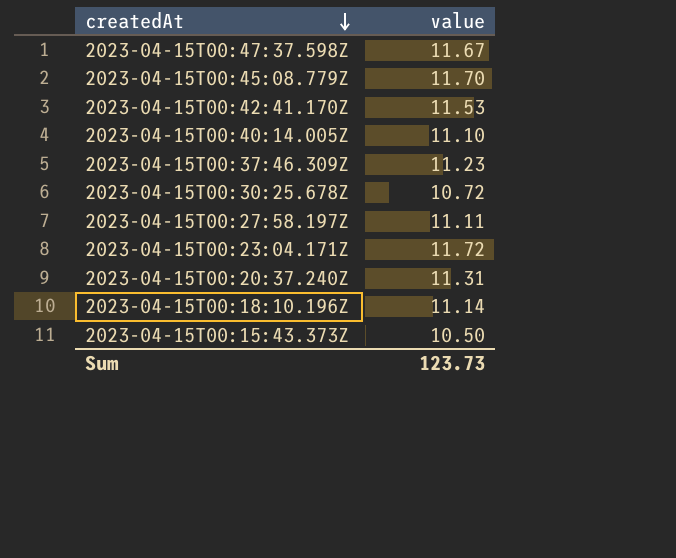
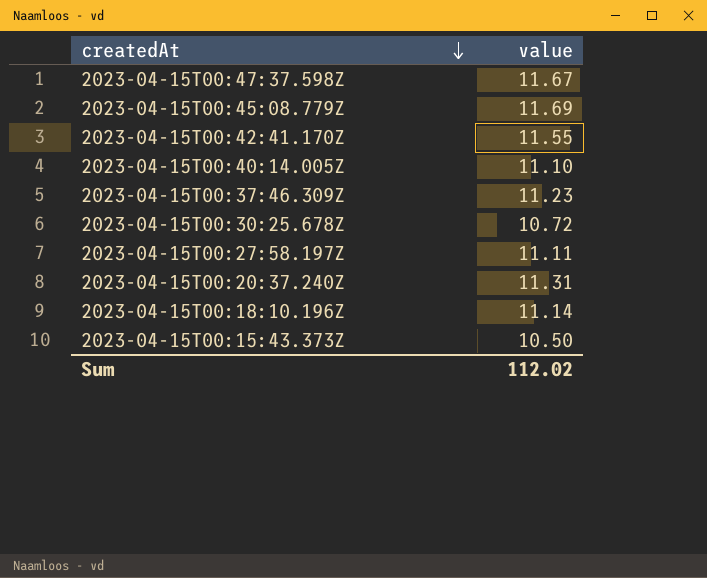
row 2023-04-15T00:23:04.171Z: 11.72 -> none
2023-04-15T00:45:08.779Z | value: 11.70 -> 11.69
2023-04-15T00:42:41.170Z | value: 11.53 -> 11.55
Sum | value: 123.73 -> 112.02

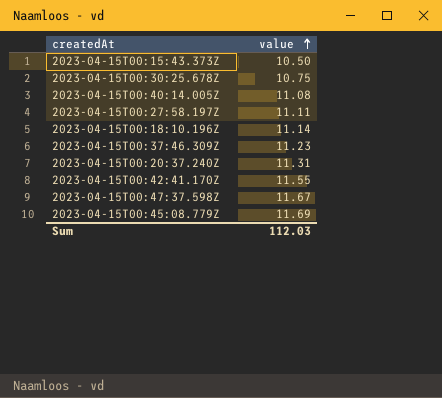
row order: createdAt descending -> value ascending
2023-04-15T00:30:25.678Z | value: 10.72 -> 10.75
2023-04-15T00:40:14.005Z | value: 11.10 -> 11.08
Sum | value: 112.02 -> 112.03

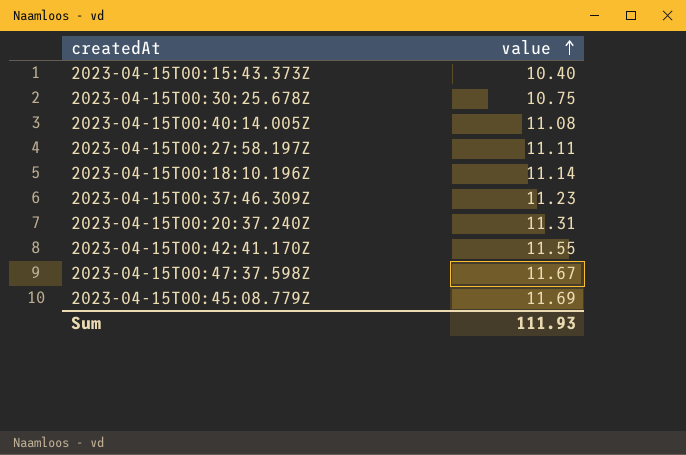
2023-04-15T00:15:43.373Z | value: 10.50 -> 10.40
Sum | value: 112.03 -> 111.93

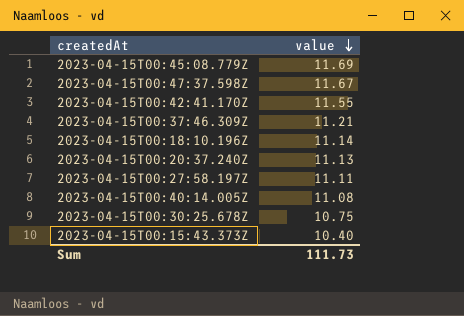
row order: value ascending -> value descending
2023-04-15T00:37:46.309Z | value: 11.23 -> 11.21
2023-04-15T00:20:37.240Z | value: 11.31 -> 11.13
Sum | value: 111.93 -> 111.73

